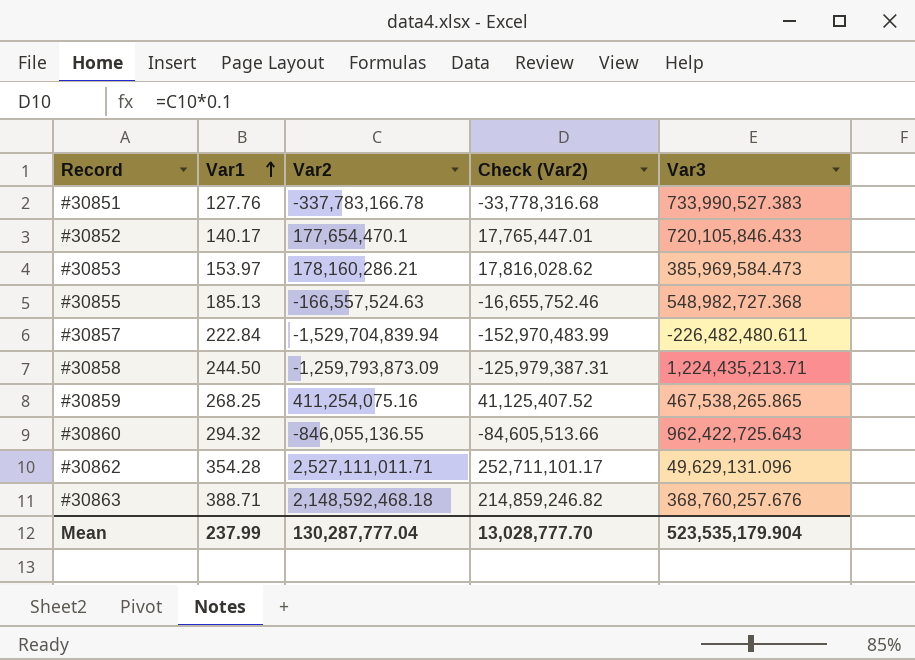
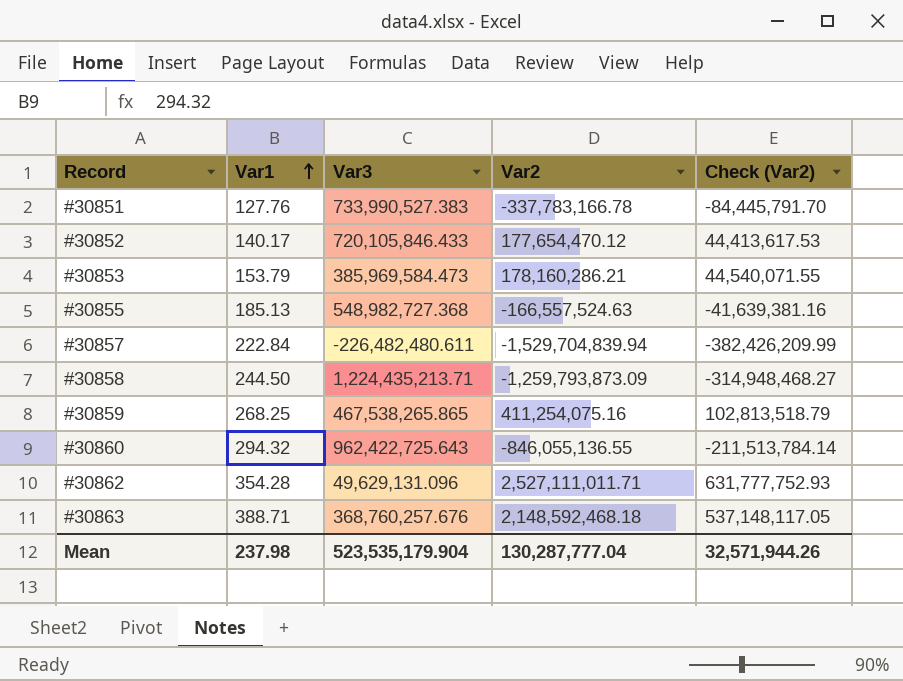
column Var3 | position: 5 -> 3
column Check (Var2) | formula: [Var2] * 0.1 -> [Var2] * 0.25
#30852 | Var2: 177,654,470.1 -> 177,654,470.12
#30853 | Var1: 153.97 -> 153.79
Mean | Var1: 237.99 -> 237.98
Mean | Check (Var2): 13,028,777.70 -> 32,571,944.26

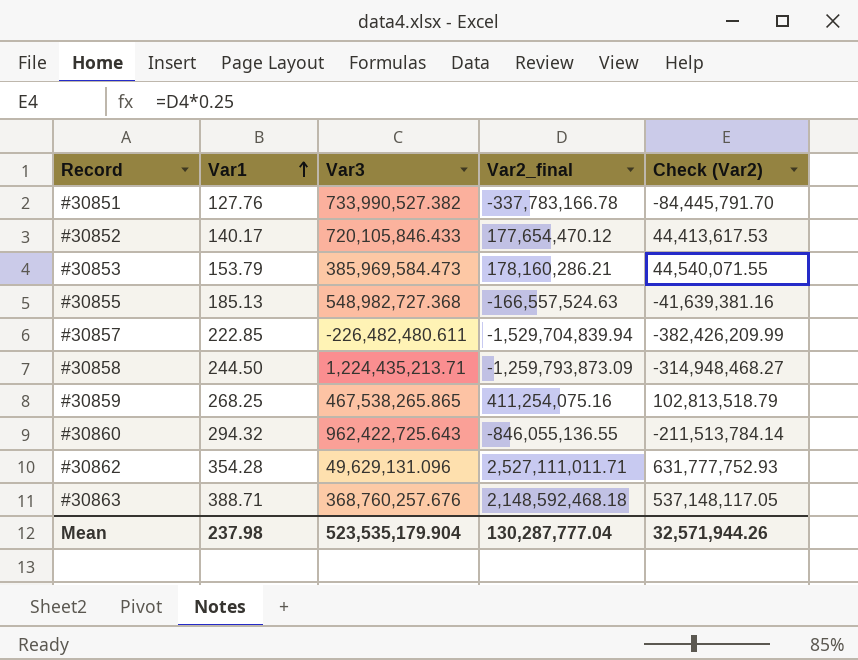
column name: Var2 -> Var2_final
#30851 | Var3: 733,990,527.383 -> 733,990,527.382
#30857 | Var1: 222.84 -> 222.85

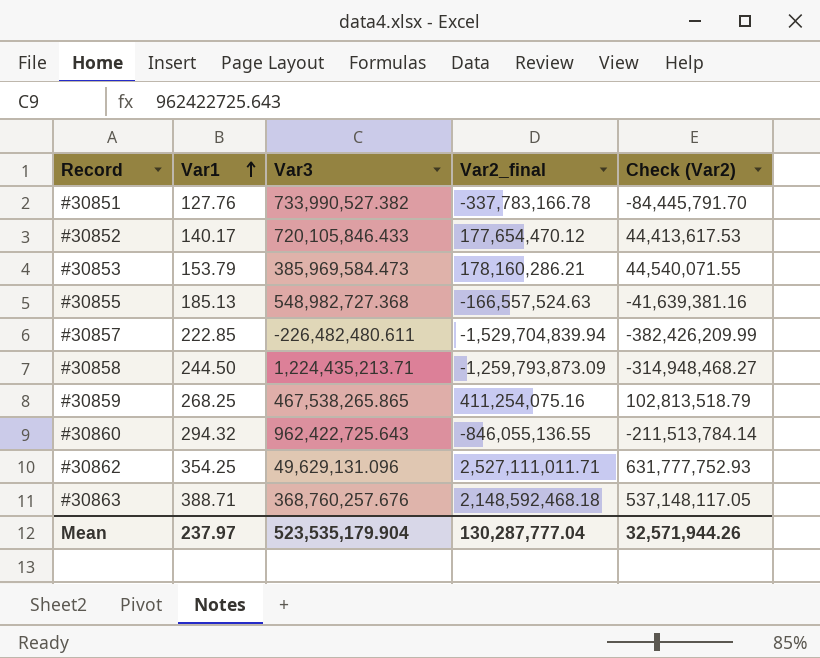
#30862 | Var1: 354.28 -> 354.25
Mean | Var1: 237.98 -> 237.97

